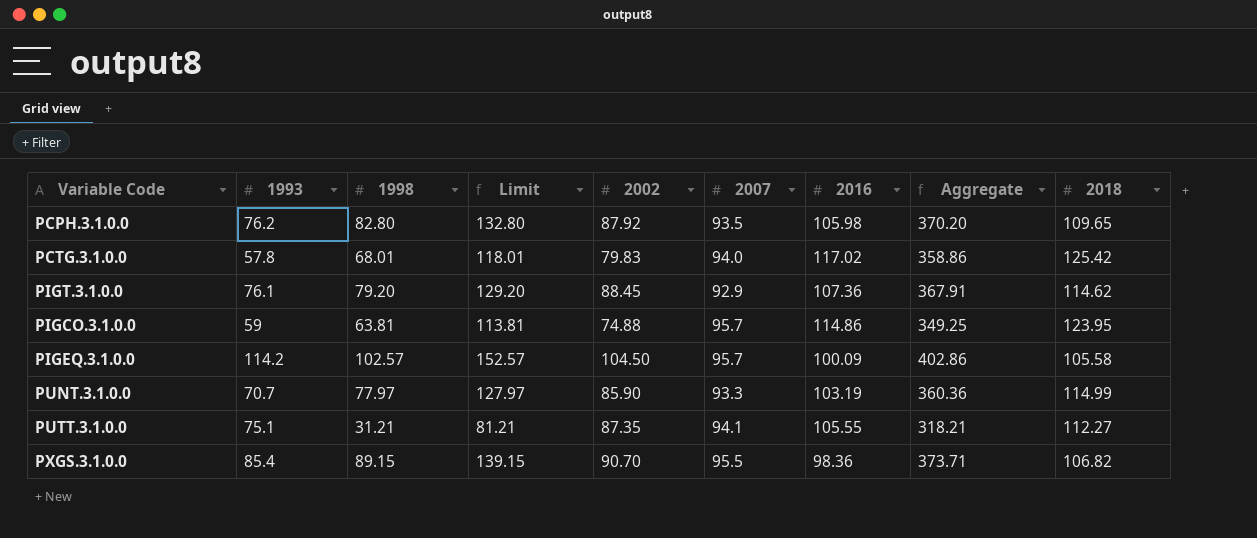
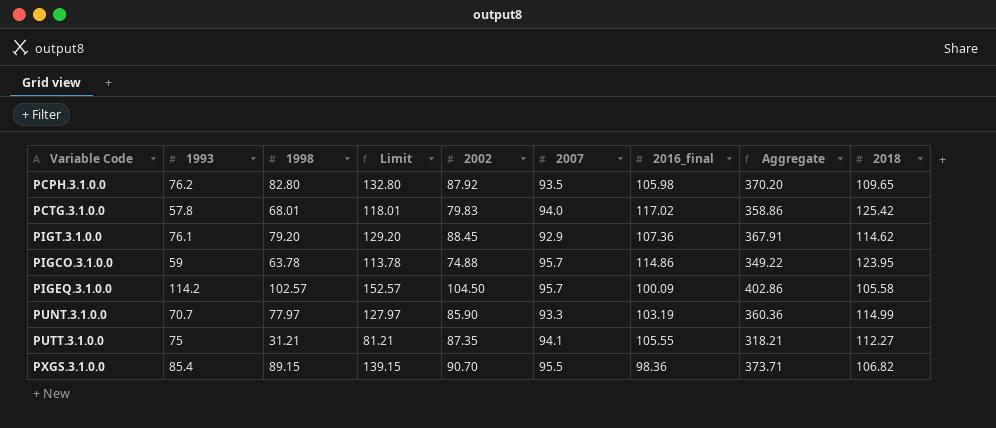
column name: 2016 -> 2016_final
PIGCO.3.1.0.0 | 1998: 63.81 -> 63.78
PIGCO.3.1.0.0 | Limit: 113.81 -> 113.78
PIGCO.3.1.0.0 | Aggregate: 349.25 -> 349.22
PUTT.3.1.0.0 | 1993: 75.1 -> 75

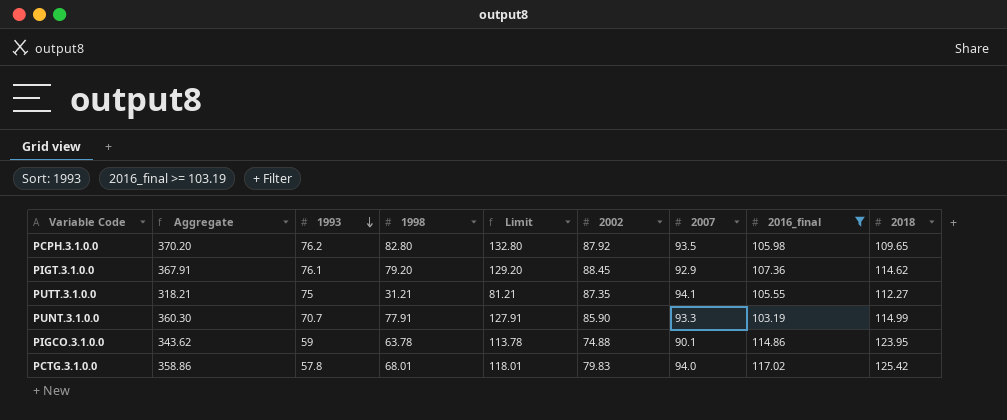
filter: none -> 2016_final >= 103.19
row order: none -> 1993 descending
column Aggregate | position: 8 -> 2
PUNT.3.1.0.0 | Aggregate: 360.36 -> 360.30
PUNT.3.1.0.0 | 1998: 77.97 -> 77.91
PUNT.3.1.0.0 | Limit: 127.97 -> 127.91
PIGCO.3.1.0.0 | Aggregate: 349.22 -> 343.62
PIGCO.3.1.0.0 | 2007: 95.7 -> 90.1

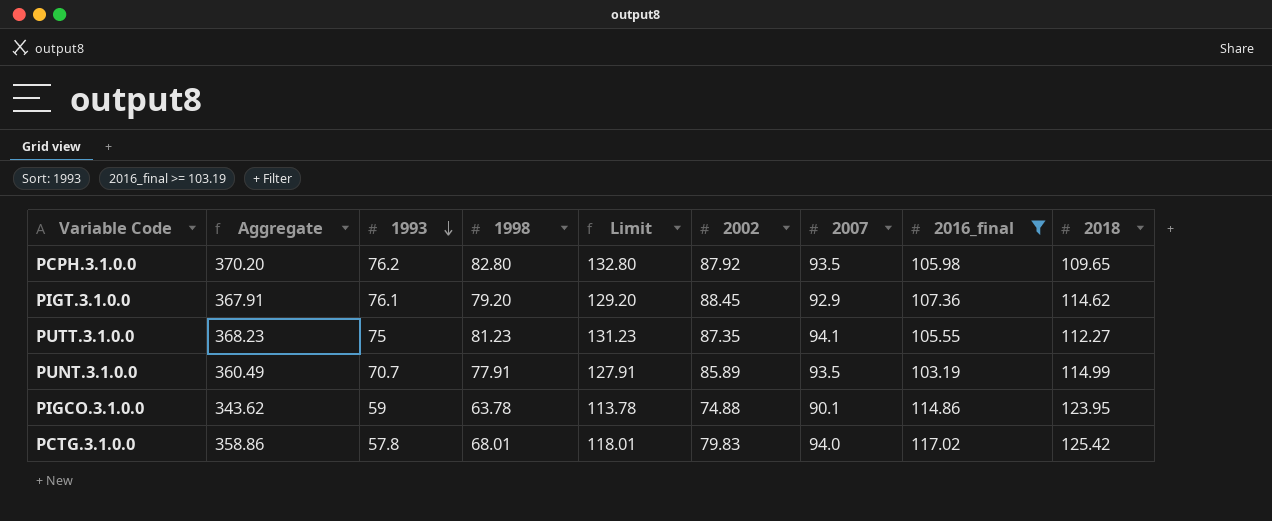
PUTT.3.1.0.0 | Aggregate: 318.21 -> 368.23
PUTT.3.1.0.0 | 1998: 31.21 -> 81.23
PUTT.3.1.0.0 | Limit: 81.21 -> 131.23
PUNT.3.1.0.0 | Aggregate: 360.30 -> 360.49
PUNT.3.1.0.0 | 2002: 85.90 -> 85.89
PUNT.3.1.0.0 | 2007: 93.3 -> 93.5

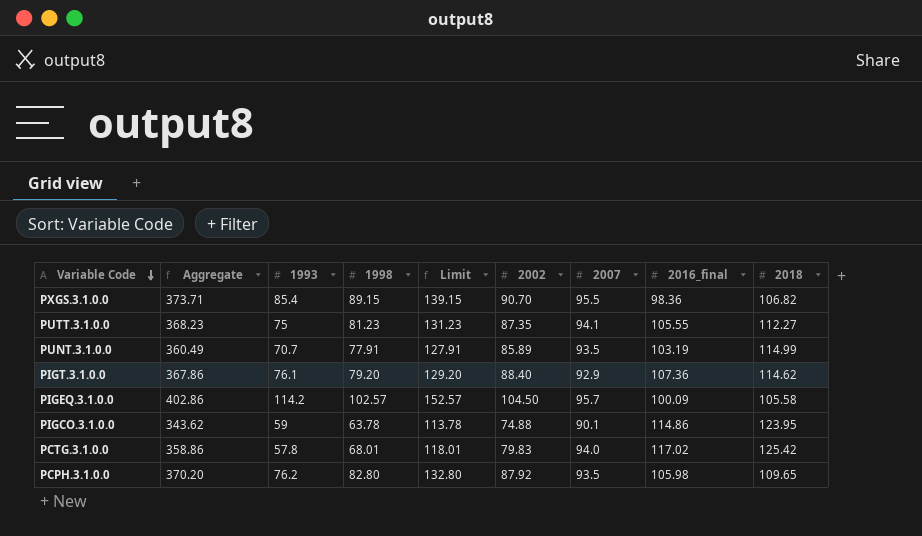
filter: 2016_final >= 103.19 -> none
row order: 1993 descending -> Variable Code descending
PIGT.3.1.0.0 | Aggregate: 367.91 -> 367.86
PIGT.3.1.0.0 | 2002: 88.45 -> 88.40

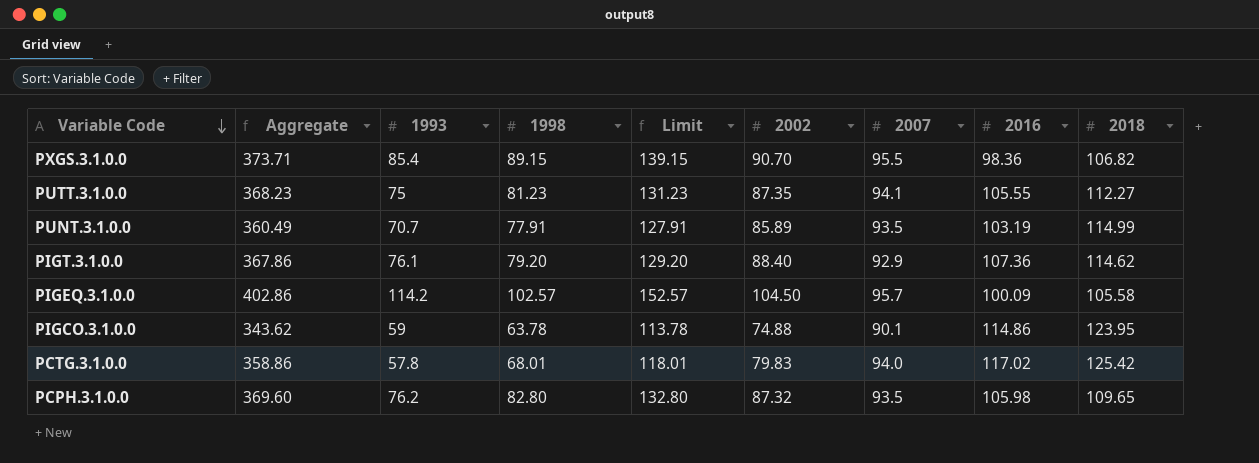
column name: 2016_final -> 2016
PCPH.3.1.0.0 | Aggregate: 370.20 -> 369.60
PCPH.3.1.0.0 | 2002: 87.92 -> 87.32

